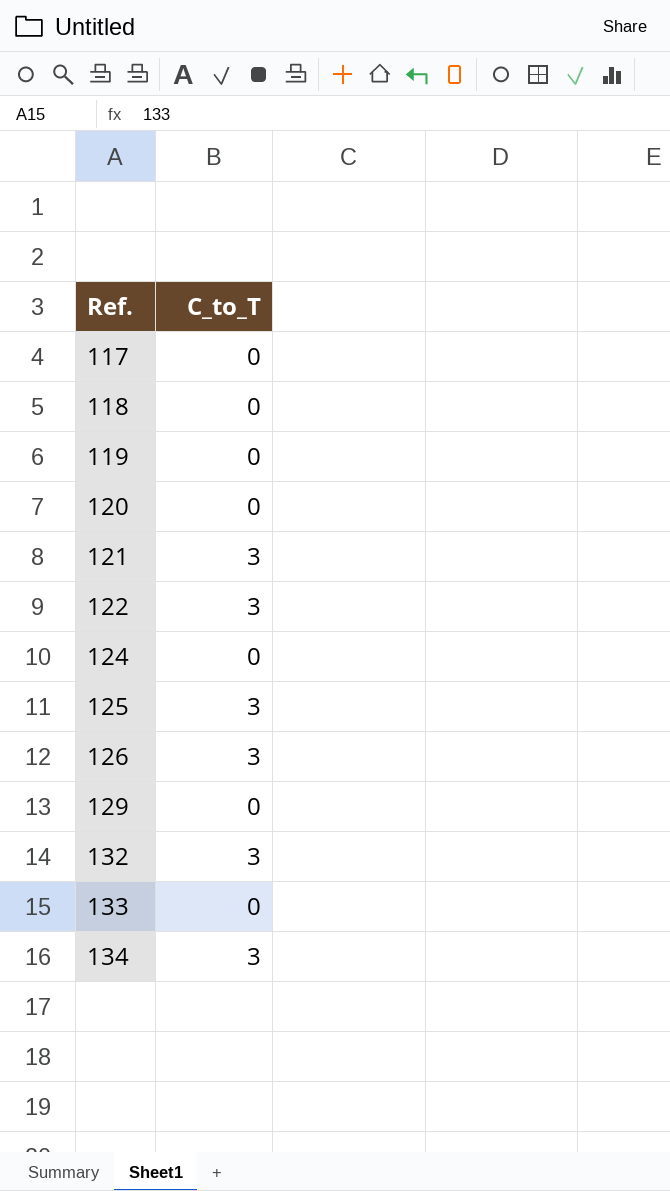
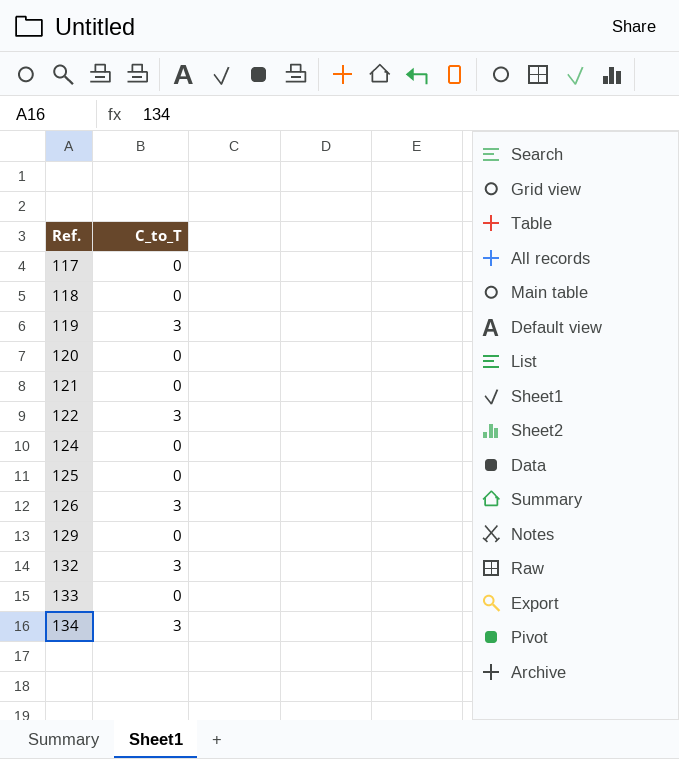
119 | C_to_T: 0 -> 3
121 | C_to_T: 3 -> 0
125 | C_to_T: 3 -> 0

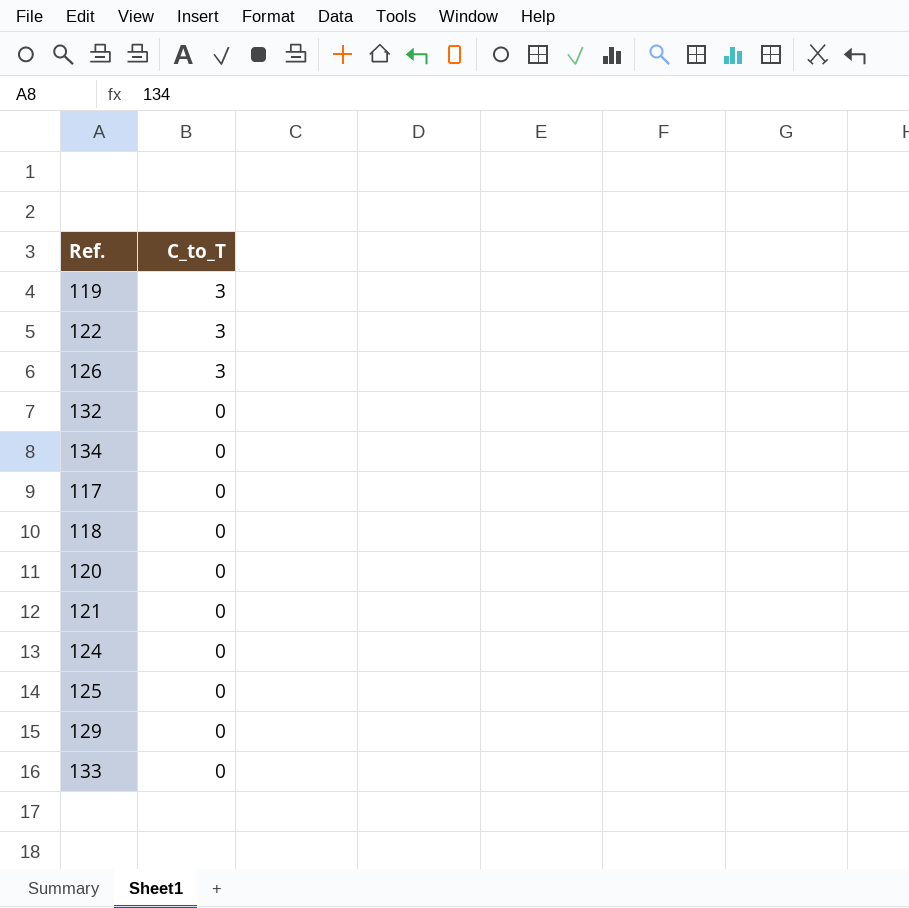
row order: Ref. ascending -> C_to_T descending
132 | C_to_T: 3 -> 0
134 | C_to_T: 3 -> 0

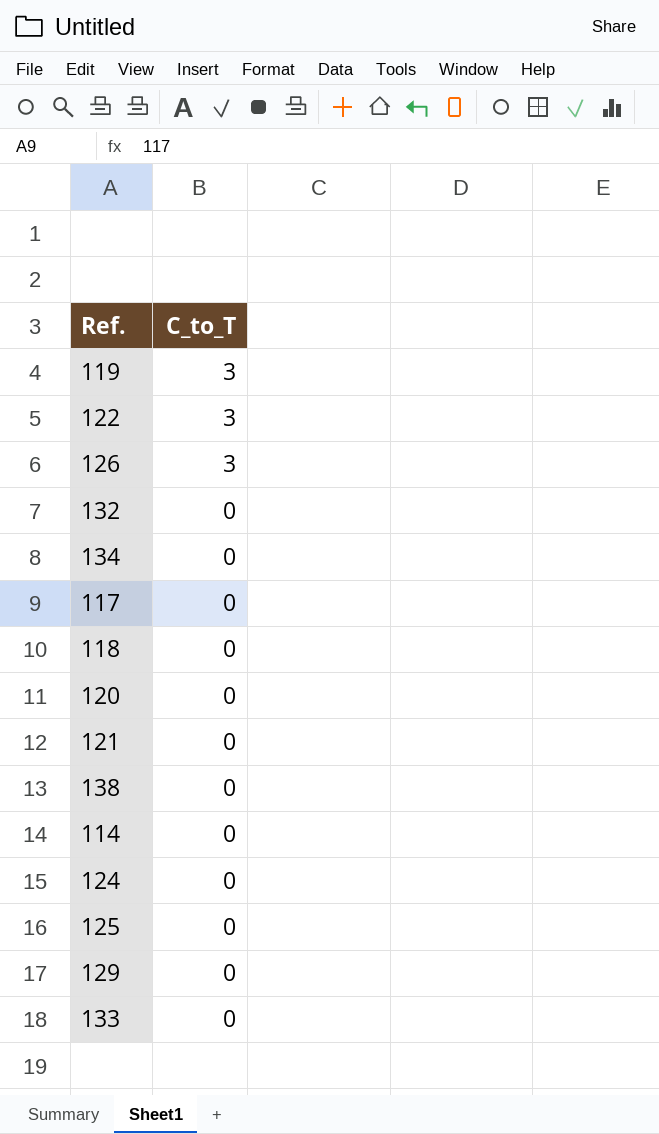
row 138: none -> 0
row 114: none -> 0

